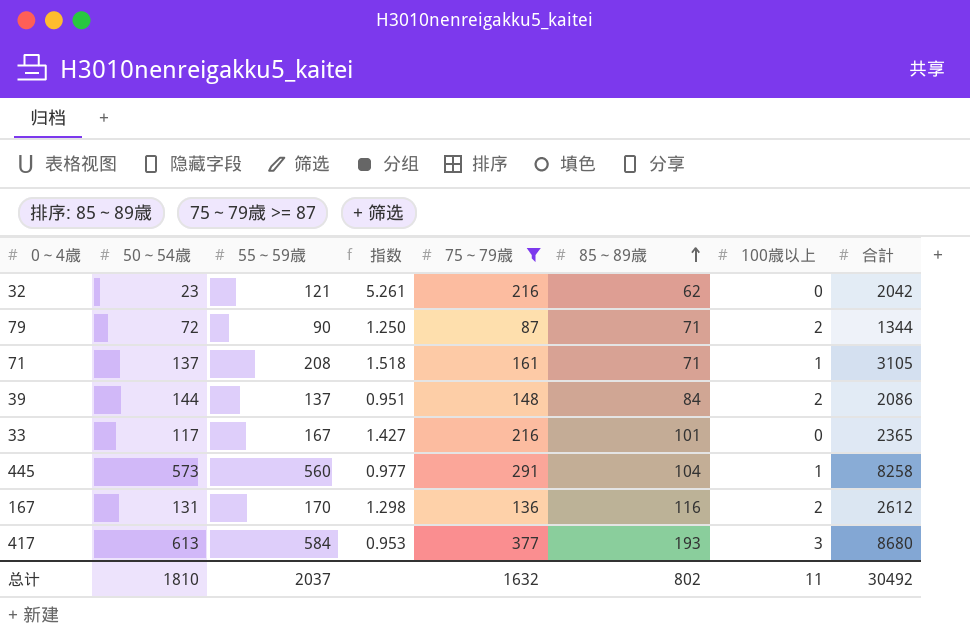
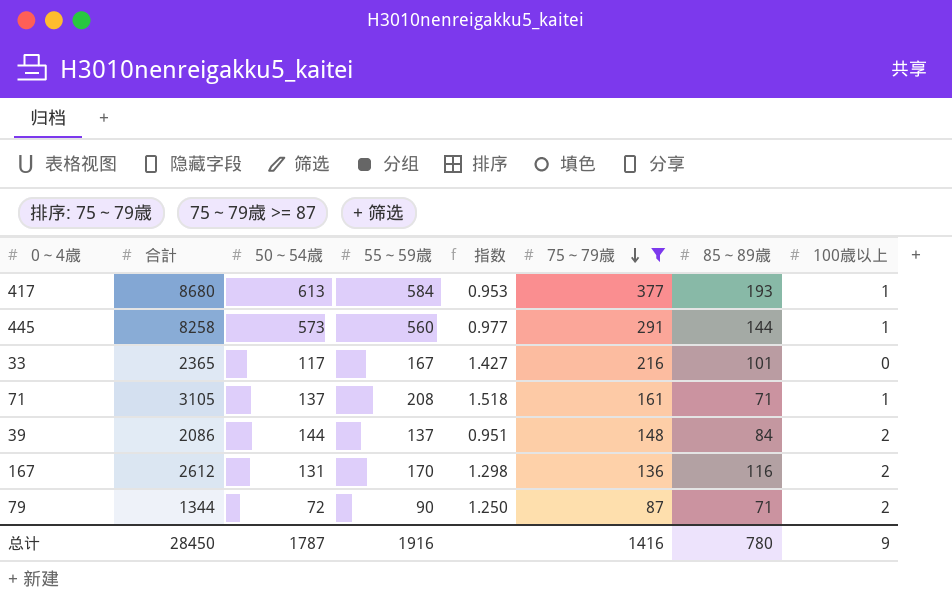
row order: 85～89歳 ascending -> 75～79歳 descending
column 合計 | position: 8 -> 2
row 32: 23 | 121 | 5.261 | 216 | 62 | 0 | 2042 -> none
417 | 100歳以上: 3 -> 1
445 | 85～89歳: 104 -> 144
总计 | 合計: 30492 -> 28450
总计 | 50～54歳: 1810 -> 1787
总计 | 55～59歳: 2037 -> 1916
总计 | 75～79歳: 1632 -> 1416
总计 | 85～89歳: 802 -> 780
总计 | 100歳以上: 11 -> 9

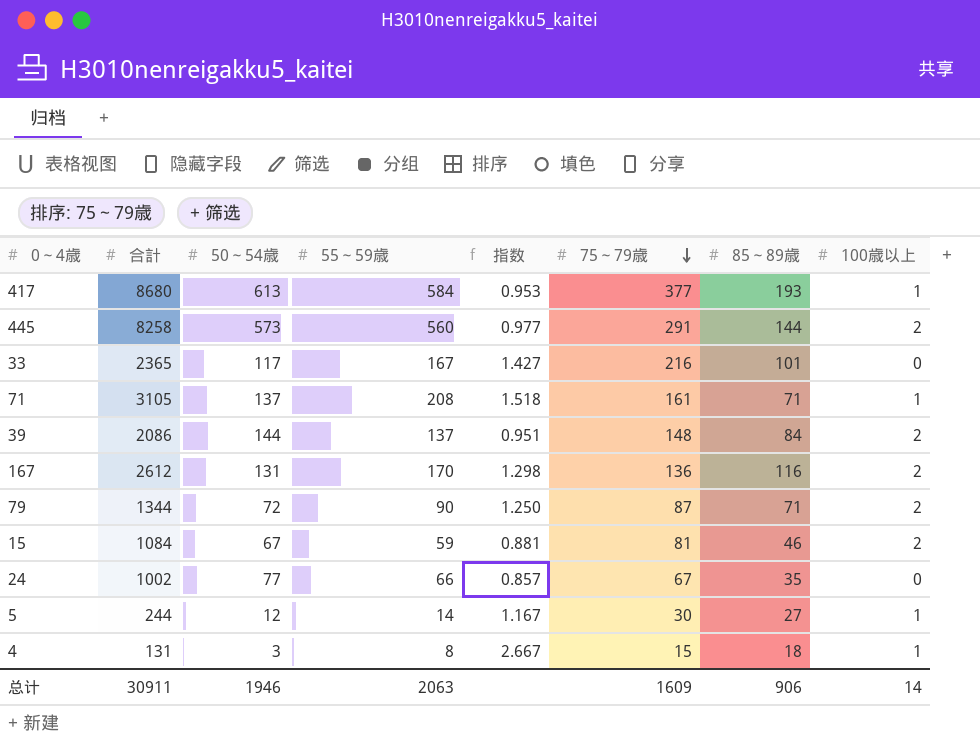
filter: 75～79歳 >= 87 -> none
445 | 100歳以上: 1 -> 2
总计 | 合計: 28450 -> 30911
总计 | 50～54歳: 1787 -> 1946
总计 | 55～59歳: 1916 -> 2063
总计 | 75～79歳: 1416 -> 1609
总计 | 85～89歳: 780 -> 906
总计 | 100歳以上: 9 -> 14

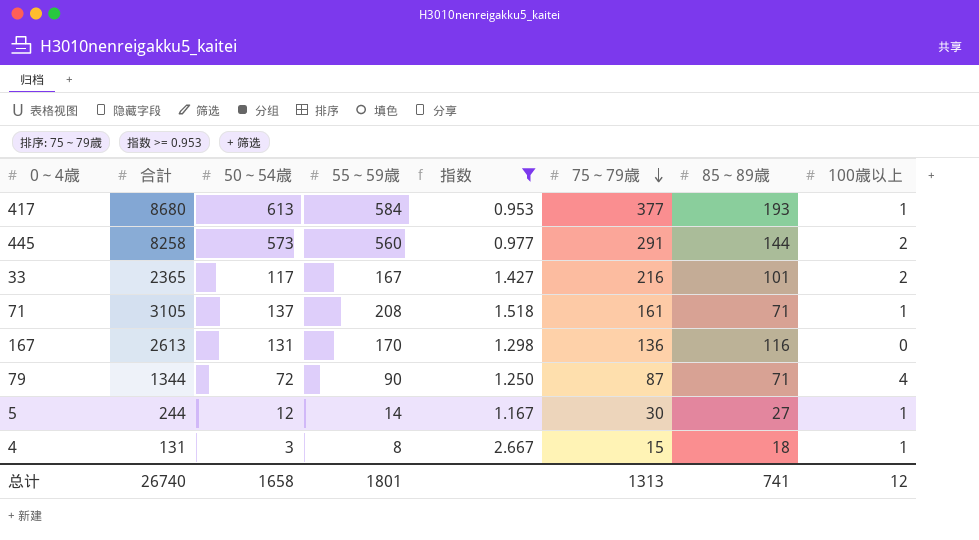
filter: none -> 指数 >= 0.953
33 | 100歳以上: 0 -> 2
167 | 合計: 2612 -> 2613
167 | 100歳以上: 2 -> 0
79 | 100歳以上: 2 -> 4
总计 | 合計: 30911 -> 26740
总计 | 50～54歳: 1946 -> 1658
总计 | 55～59歳: 2063 -> 1801
总计 | 75～79歳: 1609 -> 1313
总计 | 85～89歳: 906 -> 741
总计 | 100歳以上: 14 -> 12

